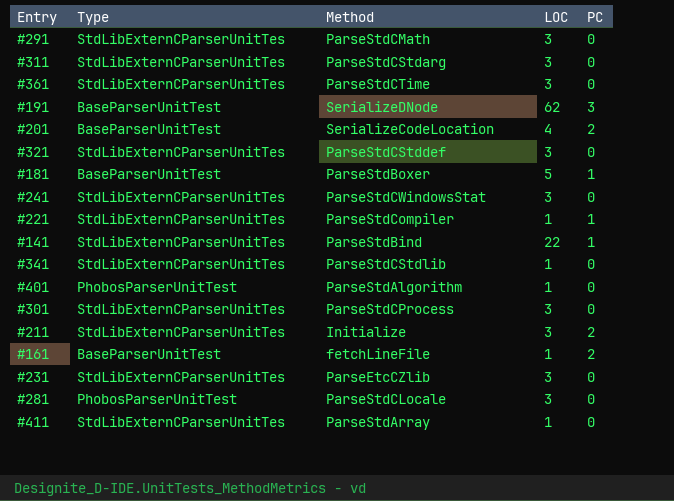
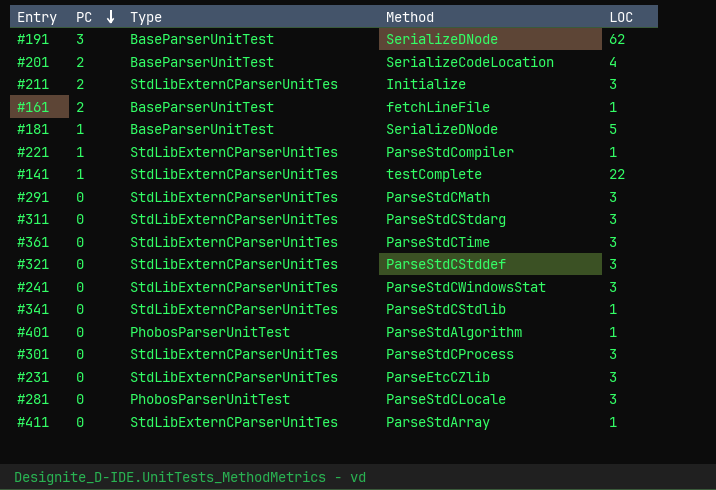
row order: none -> PC descending
column PC | position: 5 -> 2
#181 | Method: ParseStdBoxer -> SerializeDNode
#141 | Method: ParseStdBind -> testComplete

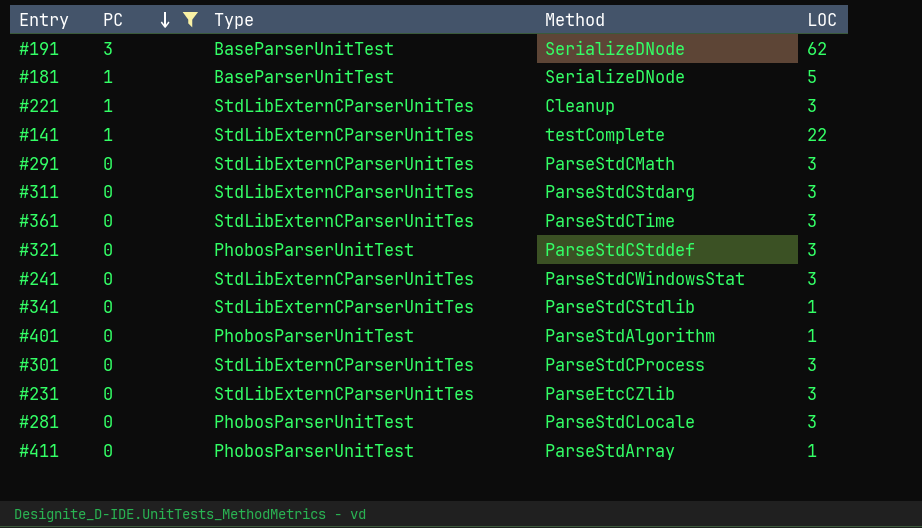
filter: none -> PC != 2
#221 | Method: ParseStdCompiler -> Cleanup
#221 | LOC: 1 -> 3
#321 | Type: StdLibExternCParserUnitTes -> PhobosParserUnitTest
#411 | Type: StdLibExternCParserUnitTes -> PhobosParserUnitTest

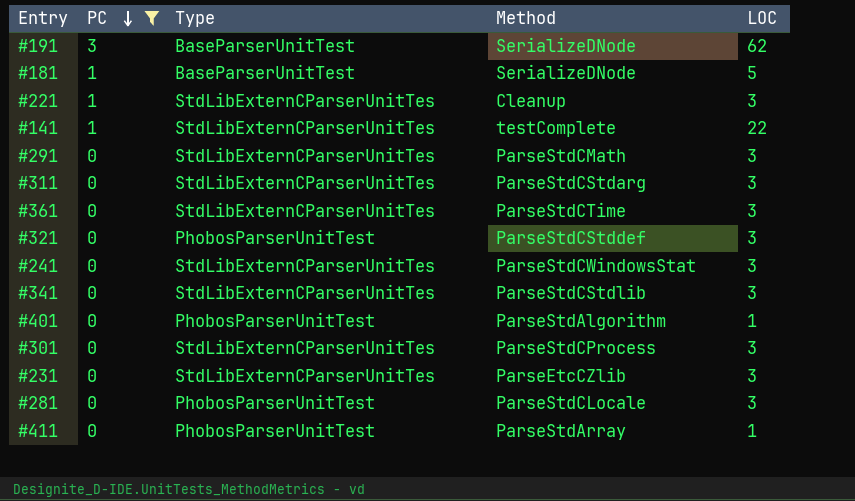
#341 | LOC: 1 -> 3

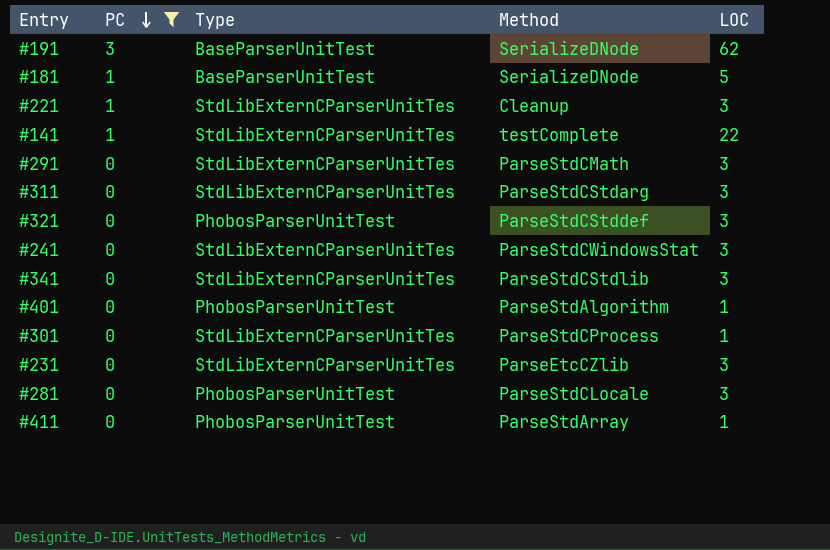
row #361: 0 | StdLibExternCParserUnitTes | ParseStdCTime | 3 -> none
#301 | LOC: 3 -> 1

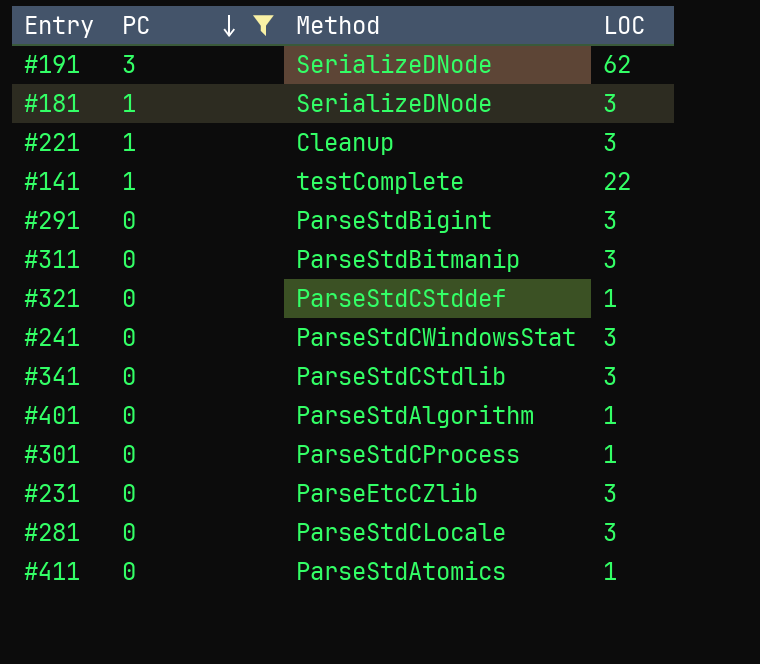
column Type | position: 3 -> none
#181 | LOC: 5 -> 3
#291 | Method: ParseStdCMath -> ParseStdBigint
#311 | Method: ParseStdCStdarg -> ParseStdBitmanip
#321 | LOC: 3 -> 1
#411 | Method: ParseStdArray -> ParseStdAtomics

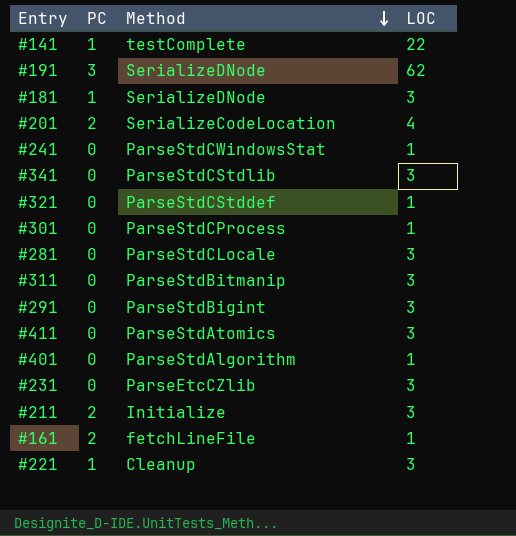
filter: PC != 2 -> none
row order: PC descending -> Method descending
#241 | LOC: 3 -> 1
#411 | LOC: 1 -> 3

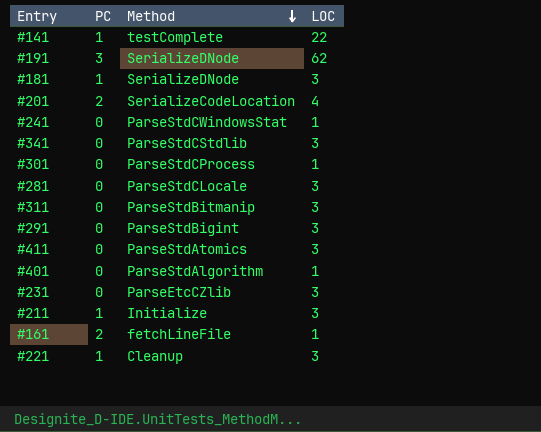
row #321: 0 | ParseStdCStddef | 1 -> none
#211 | PC: 2 -> 1

